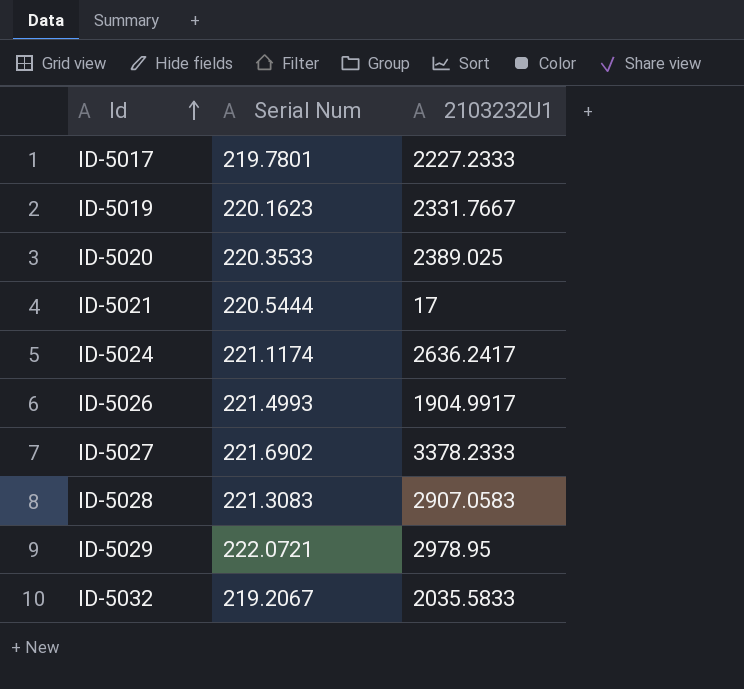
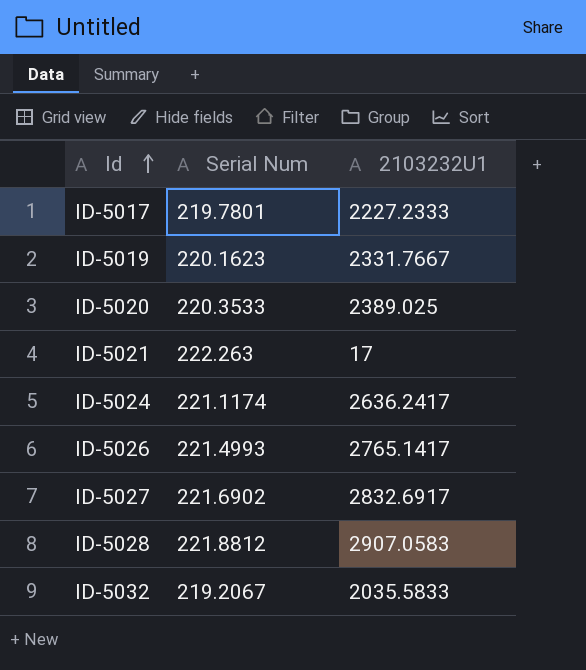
row ID-5029: 222.0721 | 2978.95 -> none
ID-5021 | Serial Num: 220.5444 -> 222.263
ID-5026 | 2103232U1: 1904.9917 -> 2765.1417
ID-5027 | 2103232U1: 3378.2333 -> 2832.6917
ID-5028 | Serial Num: 221.3083 -> 221.8812

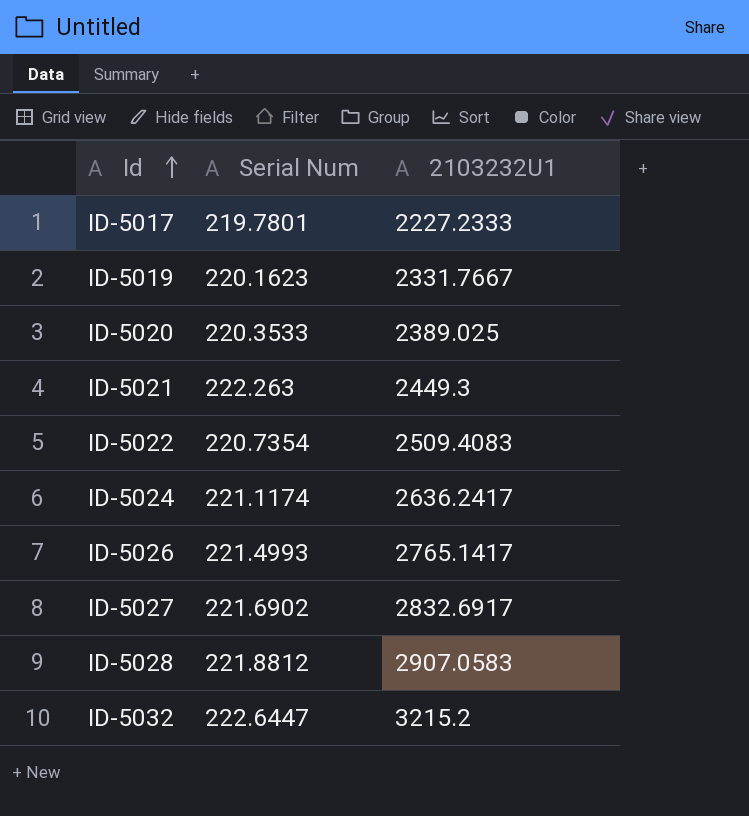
ID-5021 | 2103232U1: 17 -> 2449.3
row ID-5022: none -> 220.7354 | 2509.4083
ID-5032 | Serial Num: 219.2067 -> 222.6447
ID-5032 | 2103232U1: 2035.5833 -> 3215.2

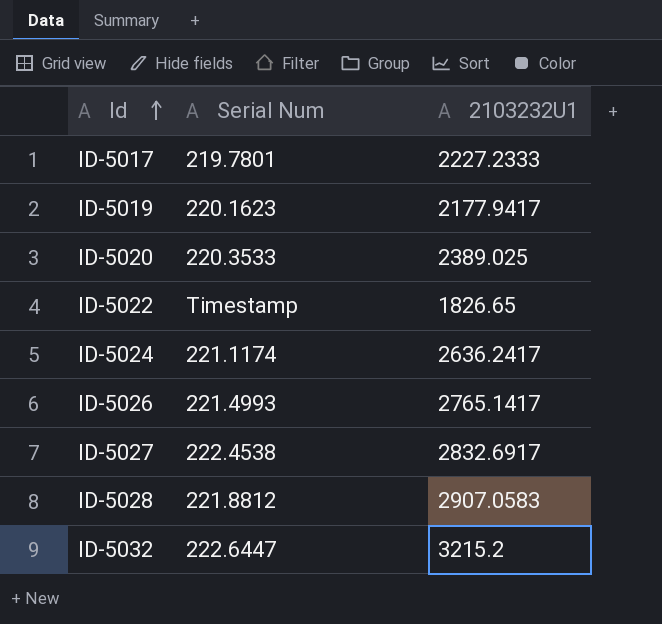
row ID-5021: 222.263 | 2449.3 -> none
ID-5019 | 2103232U1: 2331.7667 -> 2177.9417
ID-5022 | Serial Num: 220.7354 -> Timestamp
ID-5022 | 2103232U1: 2509.4083 -> 1826.65
ID-5027 | Serial Num: 221.6902 -> 222.4538

